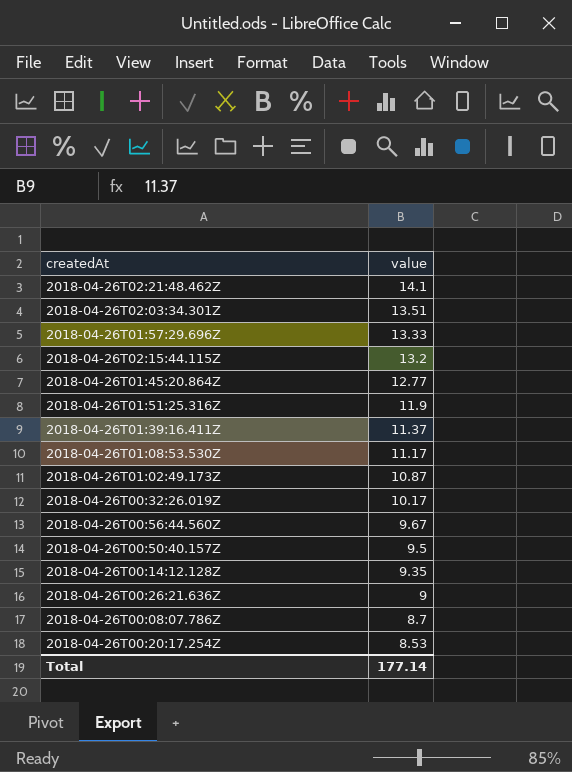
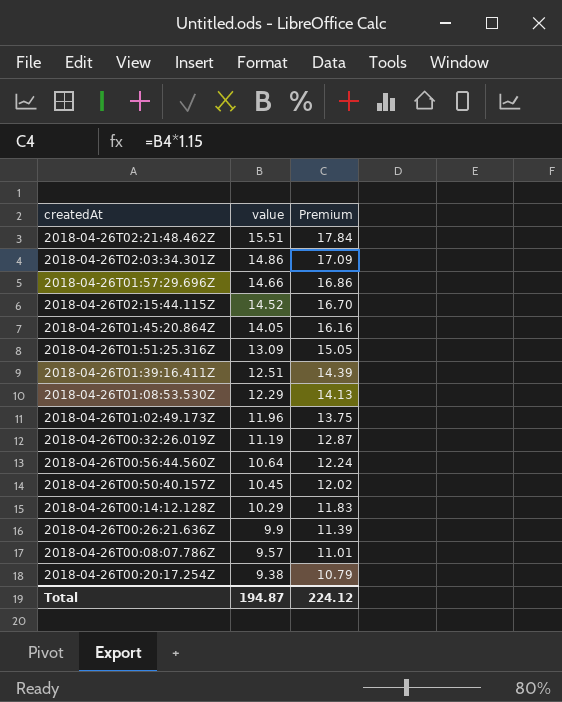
column Premium | formula: none -> [value] * 1.15
2018-04-26T02:21:48.462Z | value: 14.1 -> 15.51
2018-04-26T02:03:34.301Z | value: 13.51 -> 14.86
2018-04-26T01:57:29.696Z | value: 13.33 -> 14.66
2018-04-26T02:15:44.115Z | value: 13.2 -> 14.52
2018-04-26T01:45:20.864Z | value: 12.77 -> 14.05
2018-04-26T01:51:25.316Z | value: 11.9 -> 13.09
2018-04-26T01:39:16.411Z | value: 11.37 -> 12.51
2018-04-26T01:08:53.530Z | value: 11.17 -> 12.29
2018-04-26T01:02:49.173Z | value: 10.87 -> 11.96
2018-04-26T00:32:26.019Z | value: 10.17 -> 11.19
2018-04-26T00:56:44.560Z | value: 9.67 -> 10.64
2018-04-26T00:50:40.157Z | value: 9.5 -> 10.45
2018-04-26T00:14:12.128Z | value: 9.35 -> 10.29
2018-04-26T00:26:21.636Z | value: 9 -> 9.9
2018-04-26T00:08:07.786Z | value: 8.7 -> 9.57
2018-04-26T00:20:17.254Z | value: 8.53 -> 9.38
Total | value: 177.14 -> 194.87

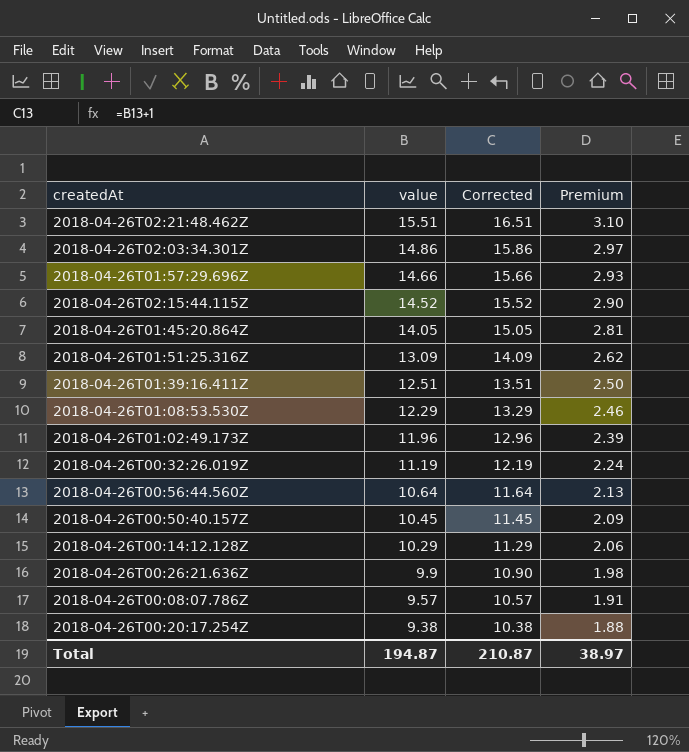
column Corrected | formula: none -> [value] + 1
column Premium | formula: [value] * 1.15 -> [value] * 0.2
Total | Premium: 224.12 -> 38.97

